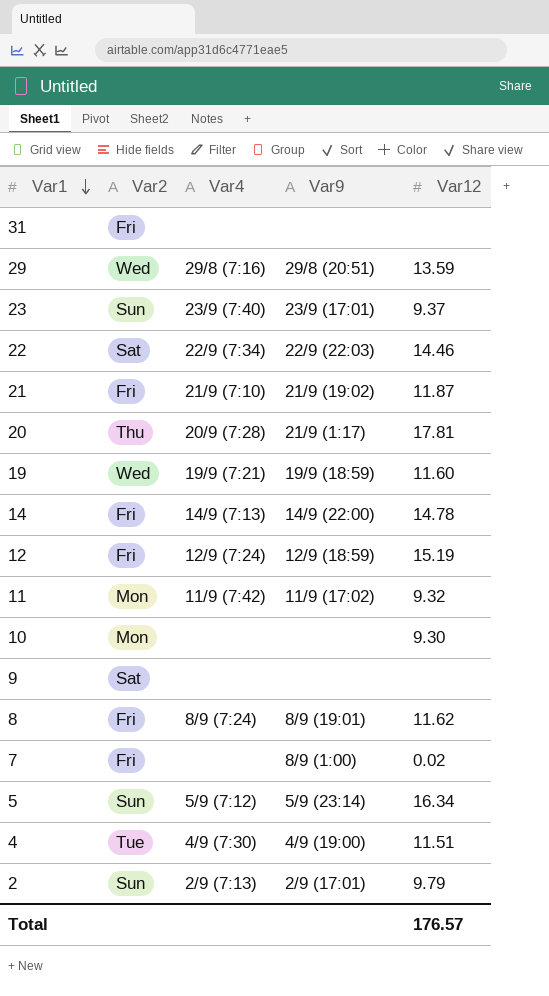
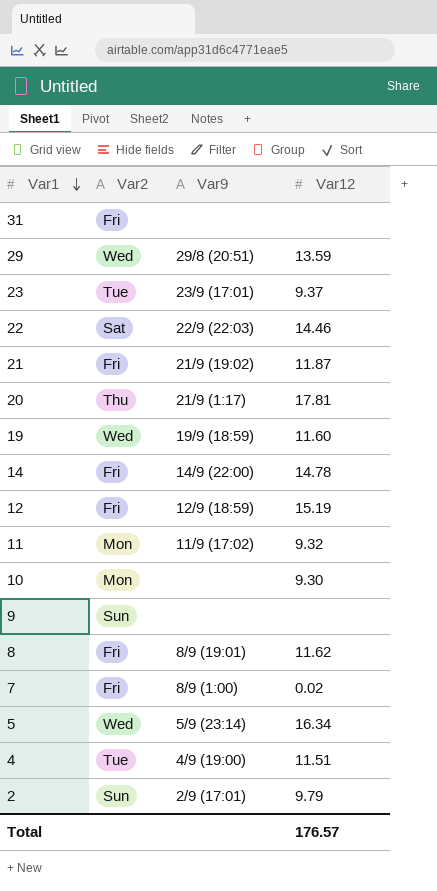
column Var4 | position: 3 -> none
23 | Var2: Sun -> Tue
9 | Var2: Sat -> Sun
5 | Var2: Sun -> Wed

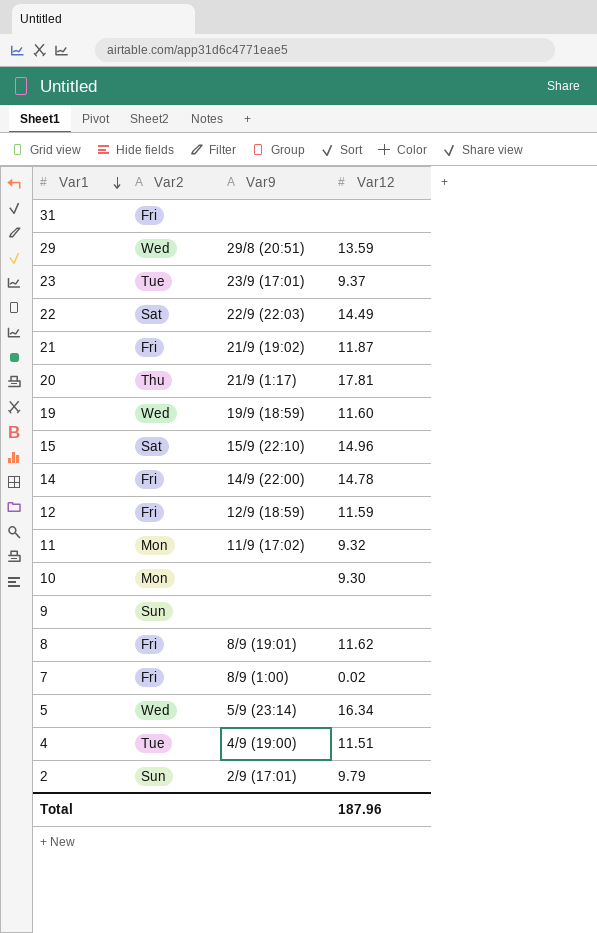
22 | Var12: 14.46 -> 14.49
row 15: none -> Sat | 15/9 (22:10) | 14.96
12 | Var12: 15.19 -> 11.59
Total | Var12: 176.57 -> 187.96

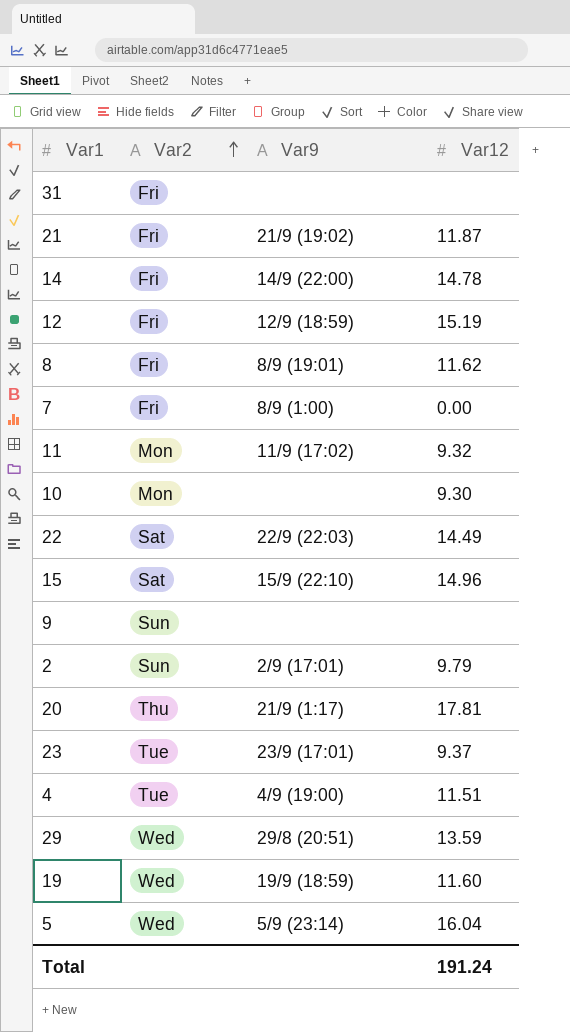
row order: Var1 descending -> Var2 ascending
12 | Var12: 11.59 -> 15.19
7 | Var12: 0.02 -> 0.00
5 | Var12: 16.34 -> 16.04
Total | Var12: 187.96 -> 191.24

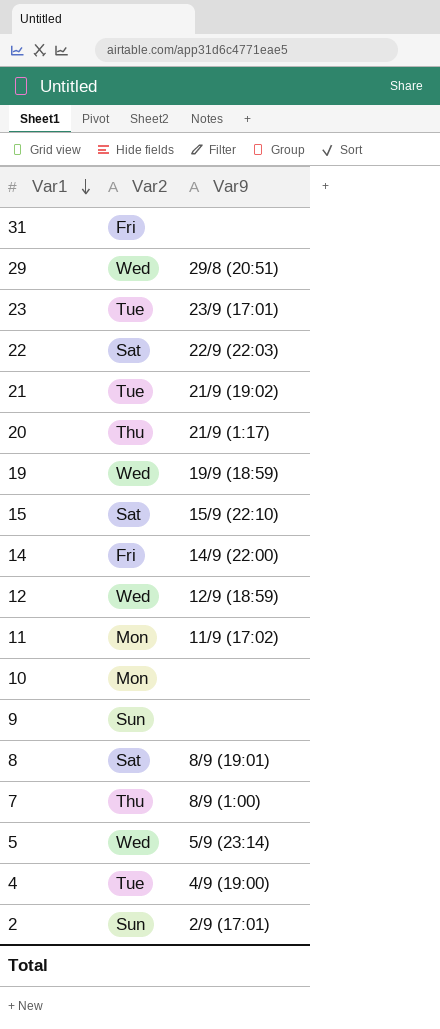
row order: Var2 ascending -> Var1 descending
column Var12 | position: 4 -> none
21 | Var2: Fri -> Tue
12 | Var2: Fri -> Wed
8 | Var2: Fri -> Sat
7 | Var2: Fri -> Thu

